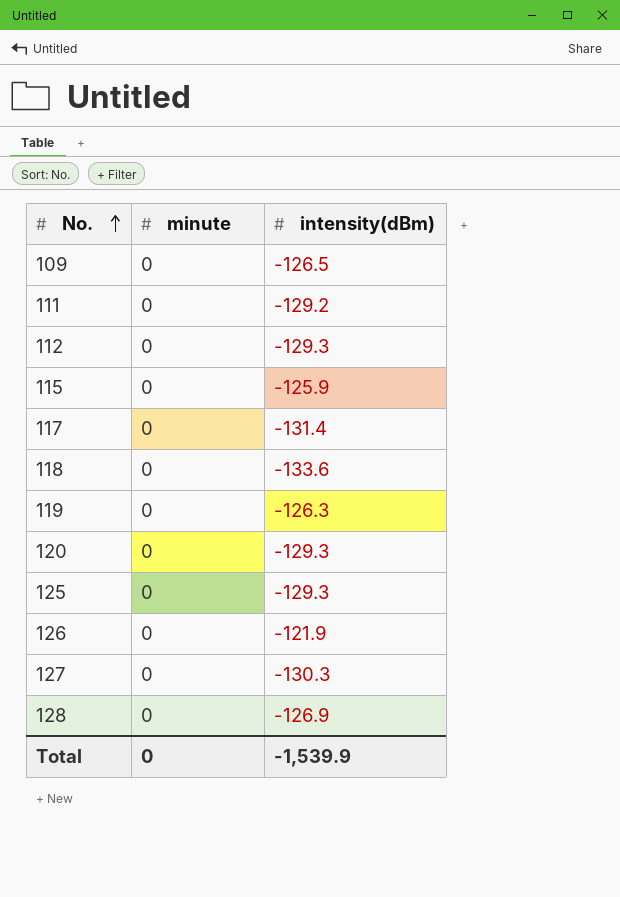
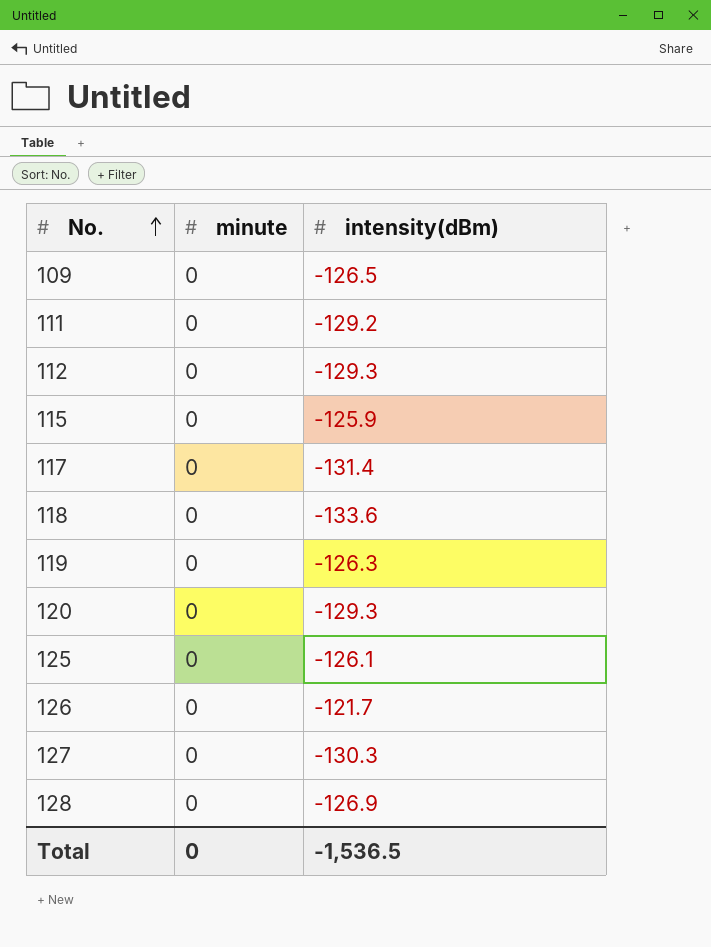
125 | intensity(dBm): -129.3 -> -126.1
126 | intensity(dBm): -121.9 -> -121.7
Total | intensity(dBm): -1,539.9 -> -1,536.5

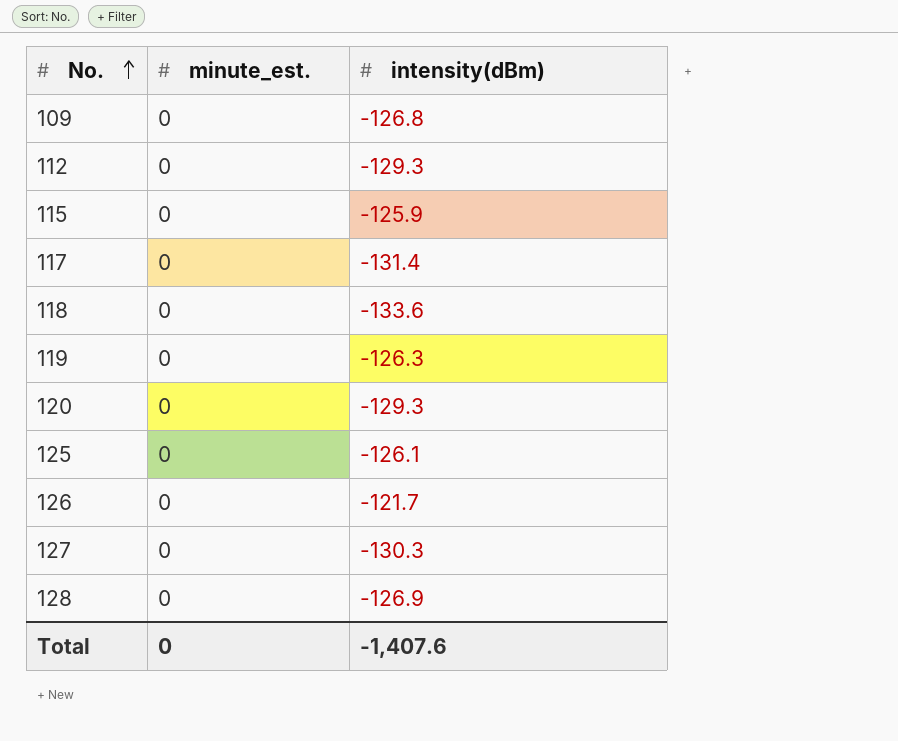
column name: minute -> minute_est.
row 111: 0 | -129.2 -> none
109 | intensity(dBm): -126.5 -> -126.8
Total | intensity(dBm): -1,536.5 -> -1,407.6

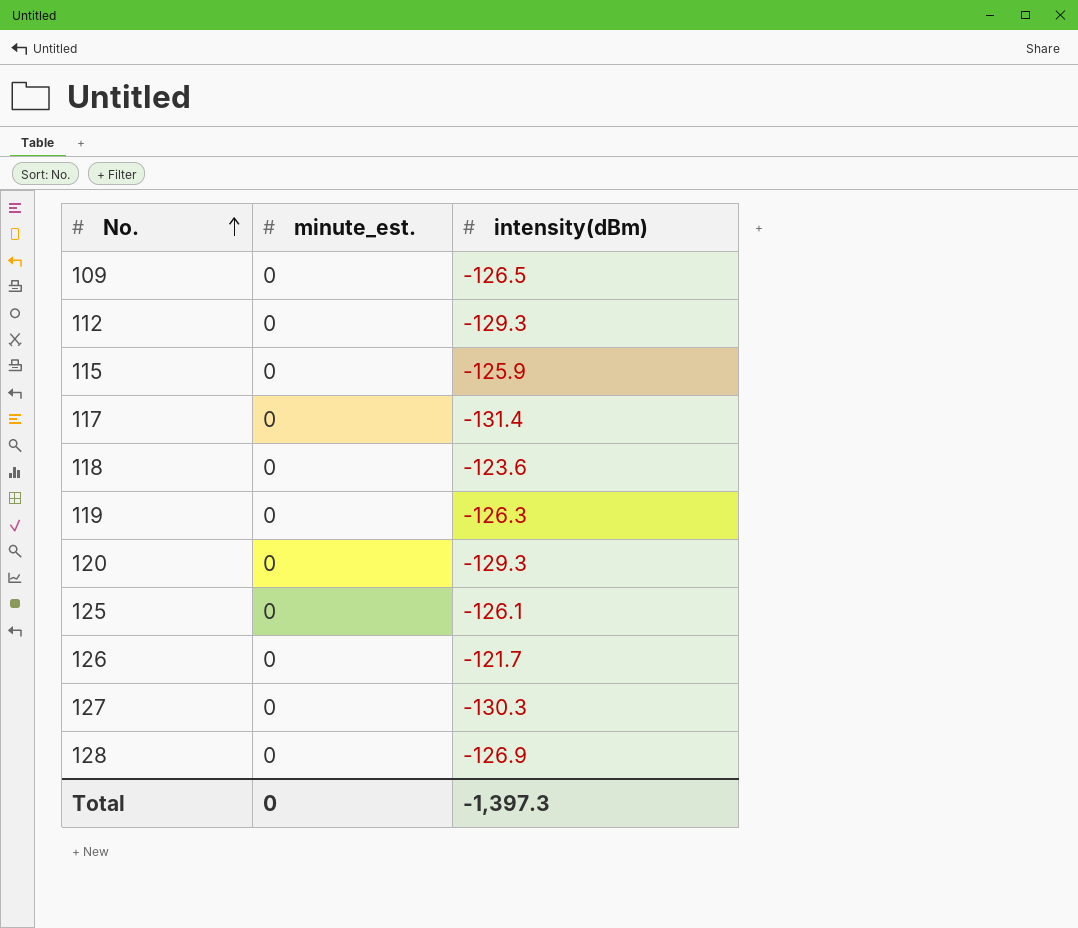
109 | intensity(dBm): -126.8 -> -126.5
118 | intensity(dBm): -133.6 -> -123.6
Total | intensity(dBm): -1,407.6 -> -1,397.3

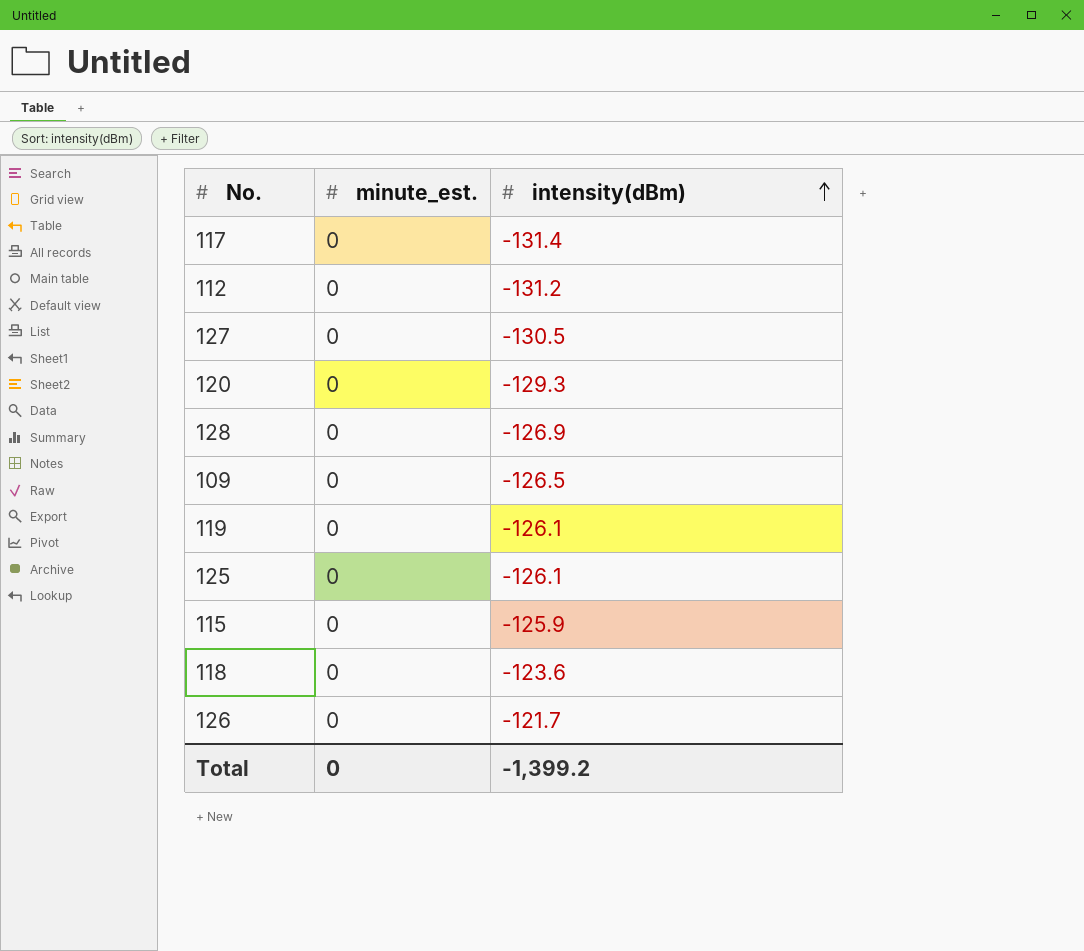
row order: No. ascending -> intensity(dBm) ascending
112 | intensity(dBm): -129.3 -> -131.2
127 | intensity(dBm): -130.3 -> -130.5
119 | intensity(dBm): -126.3 -> -126.1
Total | intensity(dBm): -1,397.3 -> -1,399.2

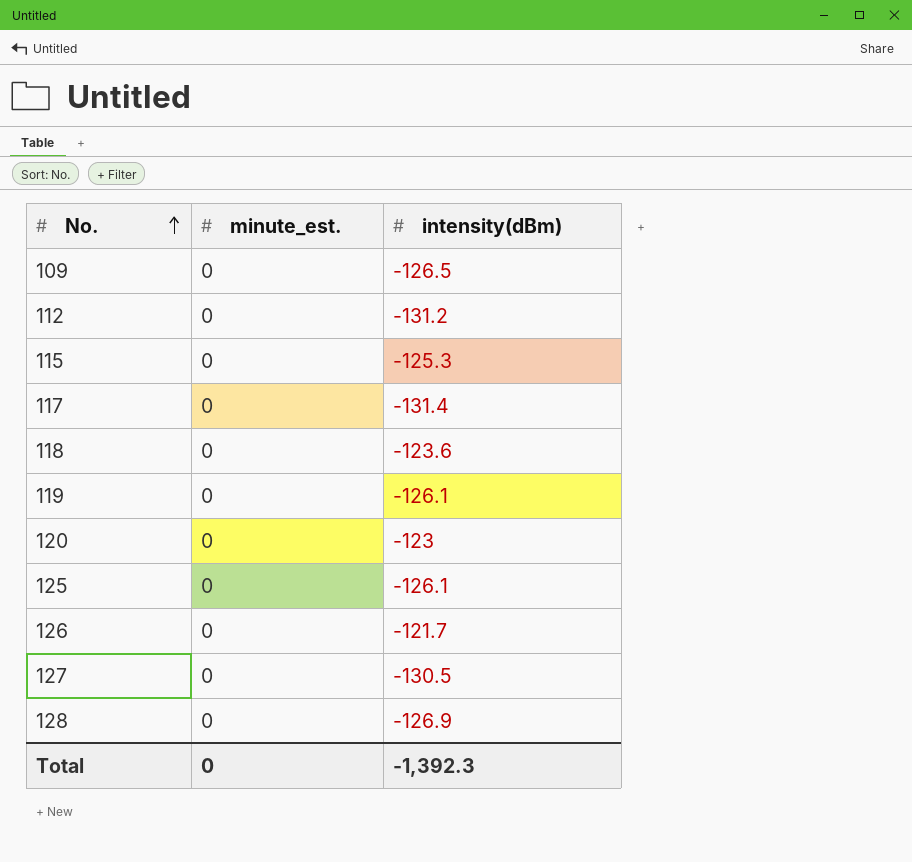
row order: intensity(dBm) ascending -> No. ascending
115 | intensity(dBm): -125.9 -> -125.3
120 | intensity(dBm): -129.3 -> -123
Total | intensity(dBm): -1,399.2 -> -1,392.3

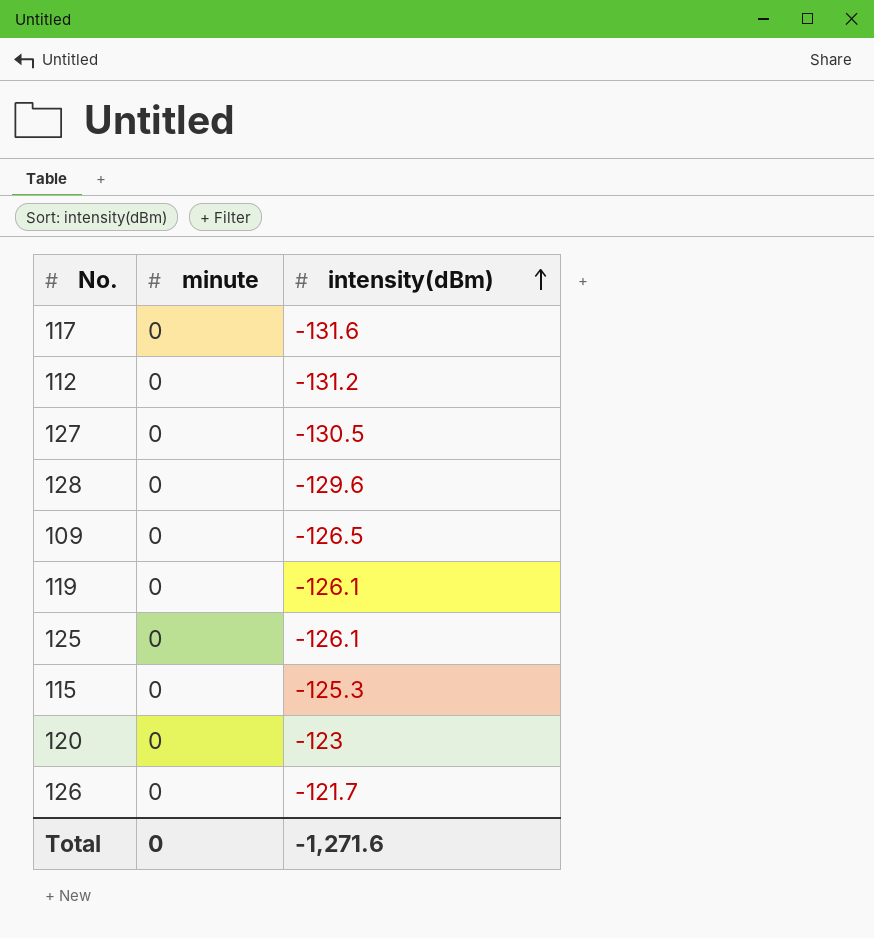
row order: No. ascending -> intensity(dBm) ascending
column name: minute_est. -> minute
row 118: 0 | -123.6 -> none
117 | intensity(dBm): -131.4 -> -131.6
128 | intensity(dBm): -126.9 -> -129.6
Total | intensity(dBm): -1,392.3 -> -1,271.6

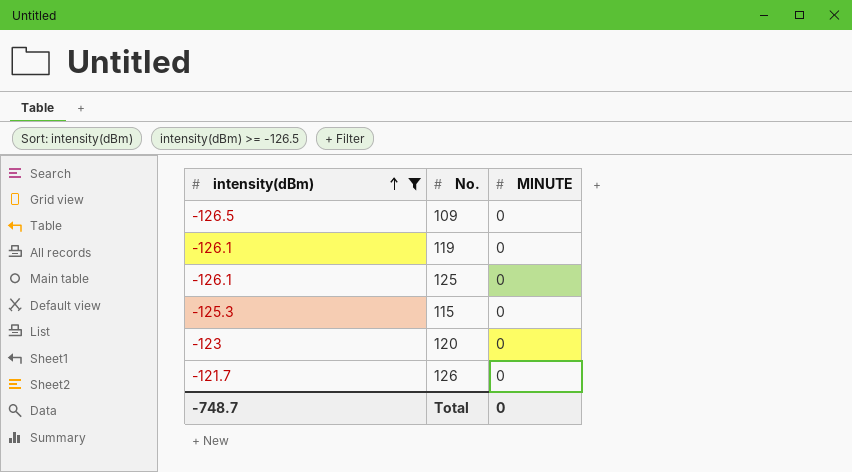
filter: none -> intensity(dBm) >= -126.5
column intensity(dBm) | position: 3 -> 1
column name: minute -> MINUTE
Total | intensity(dBm): -1,271.6 -> -748.7

